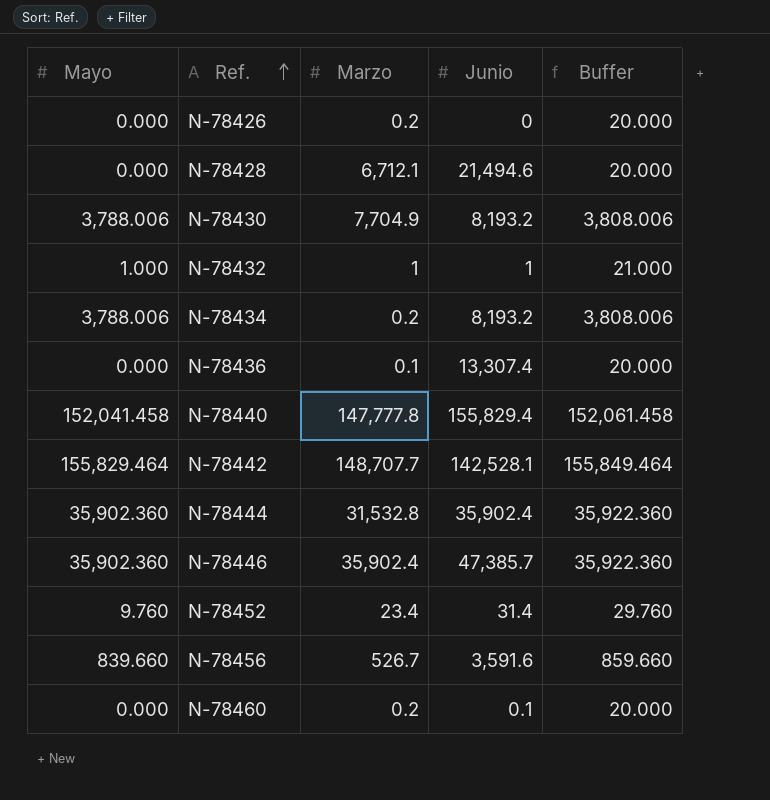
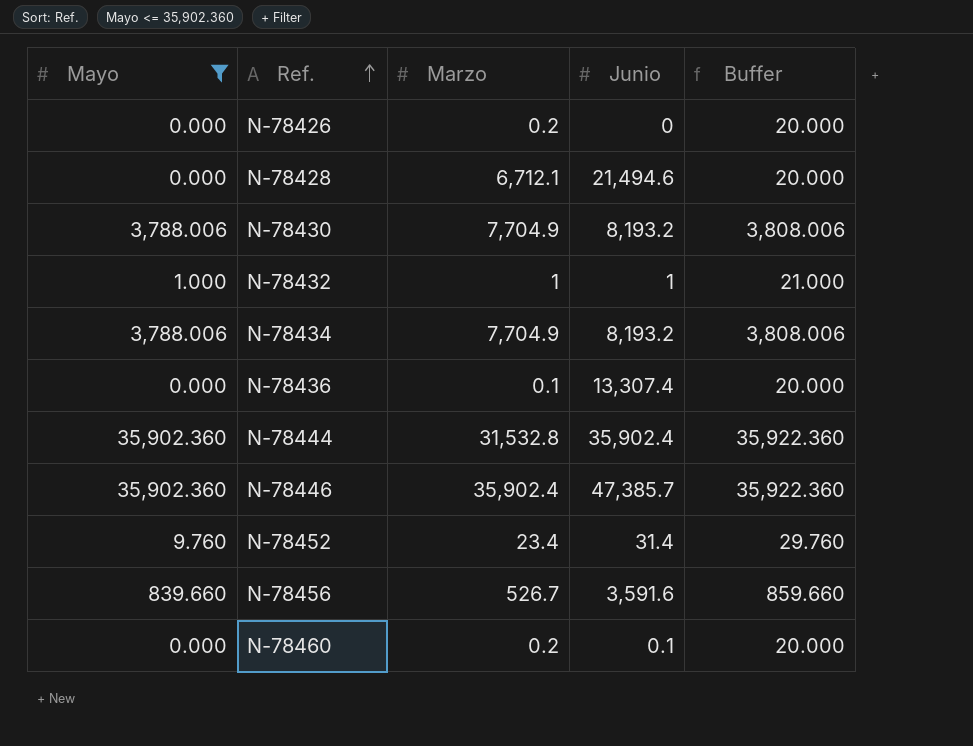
filter: none -> Mayo <= 35,902.360
N-78434 | Marzo: 0.2 -> 7,704.9

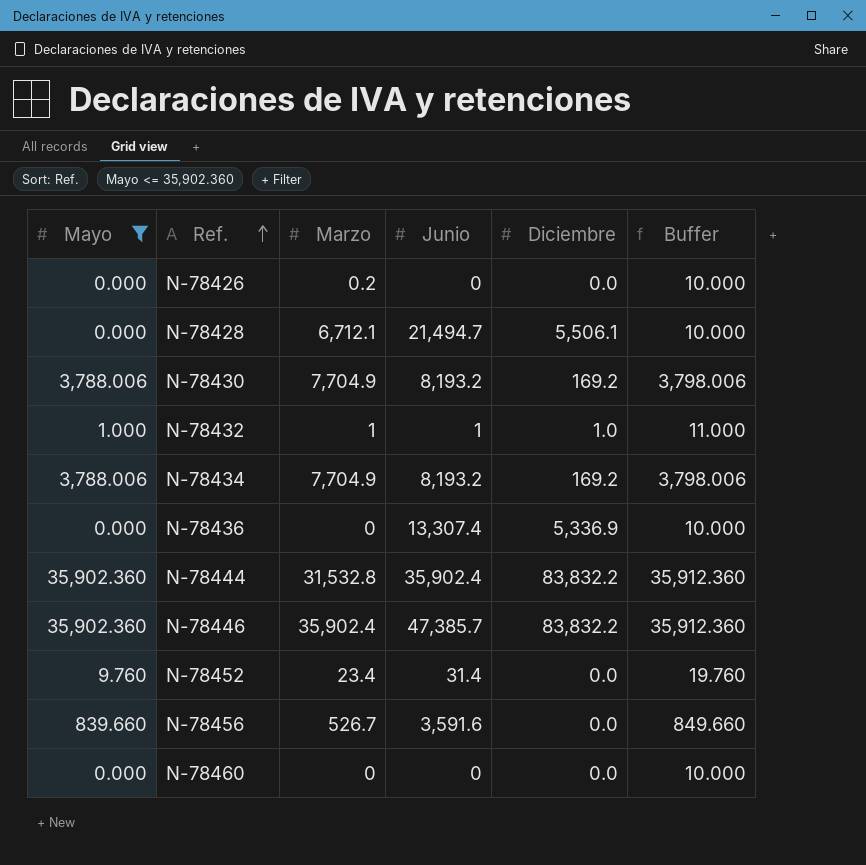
column Diciembre | position: none -> 5
column Buffer | formula: [Mayo] + 20 -> [Mayo] + 10
N-78428 | Junio: 21,494.6 -> 21,494.7
N-78436 | Marzo: 0.1 -> 0
N-78460 | Marzo: 0.2 -> 0
N-78460 | Junio: 0.1 -> 0

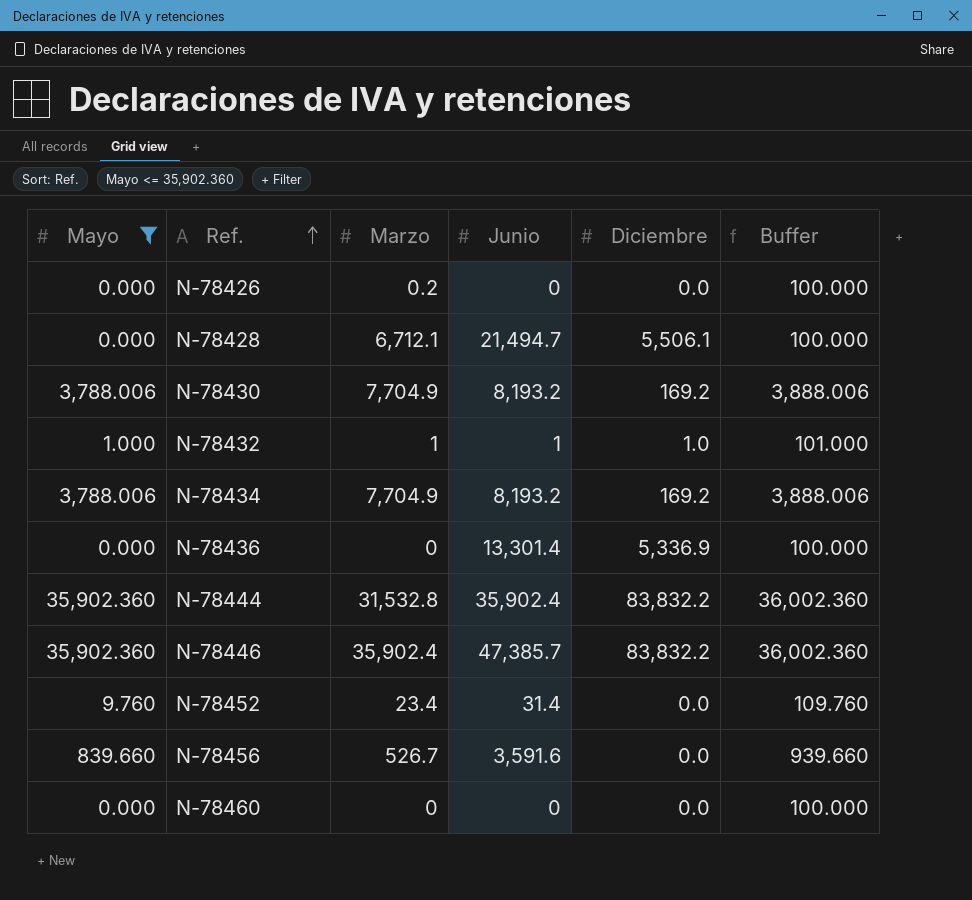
column Buffer | formula: [Mayo] + 10 -> [Mayo] + 100
N-78436 | Junio: 13,307.4 -> 13,301.4

